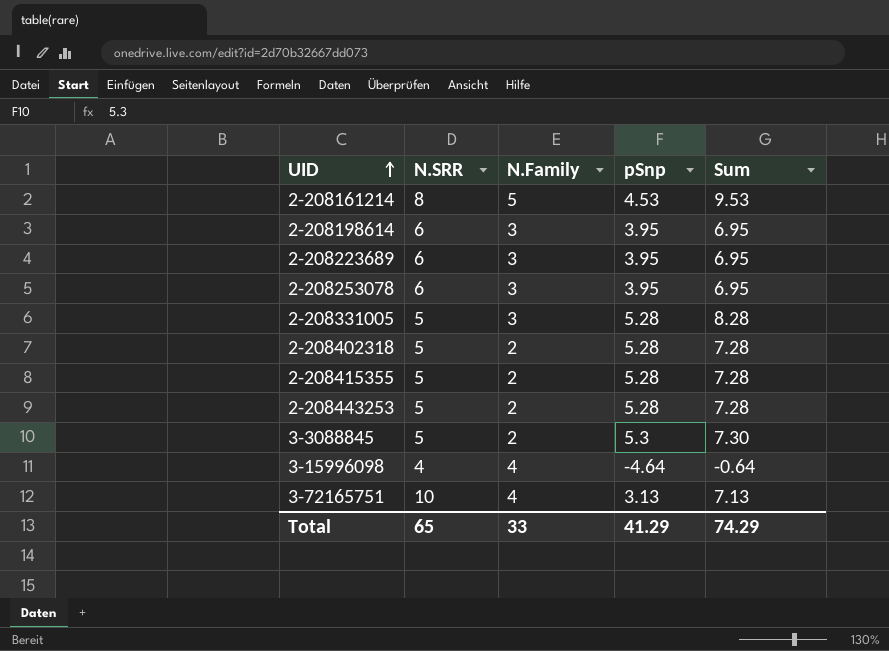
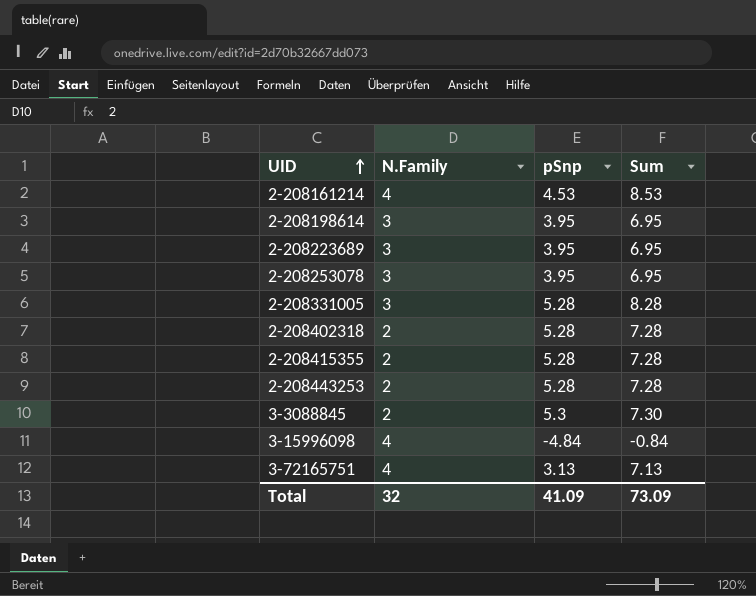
column N.SRR | position: 2 -> none
2-208161214 | N.Family: 5 -> 4
2-208161214 | Sum: 9.53 -> 8.53
3-15996098 | pSnp: -4.64 -> -4.84
3-15996098 | Sum: -0.64 -> -0.84
Total | N.Family: 33 -> 32
Total | pSnp: 41.29 -> 41.09
Total | Sum: 74.29 -> 73.09

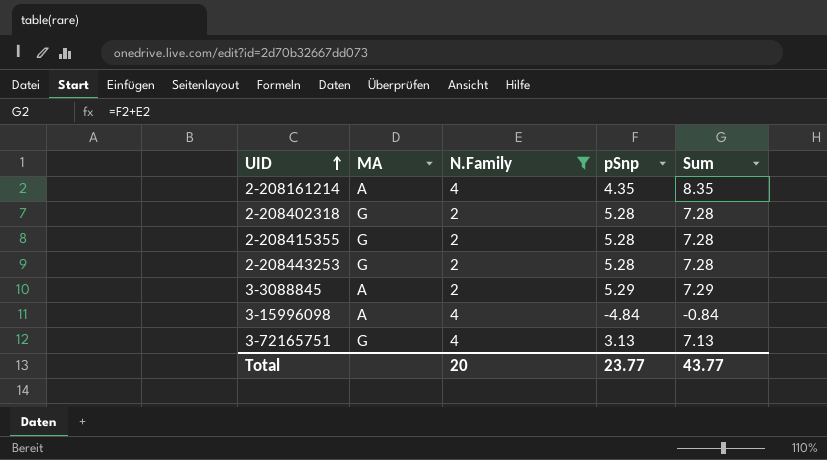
filter: none -> N.Family != 3
column MA | position: none -> 2
2-208161214 | pSnp: 4.53 -> 4.35
2-208161214 | Sum: 8.53 -> 8.35
3-3088845 | pSnp: 5.3 -> 5.29
3-3088845 | Sum: 7.30 -> 7.29
Total | N.Family: 32 -> 20
Total | pSnp: 41.09 -> 23.77
Total | Sum: 73.09 -> 43.77

